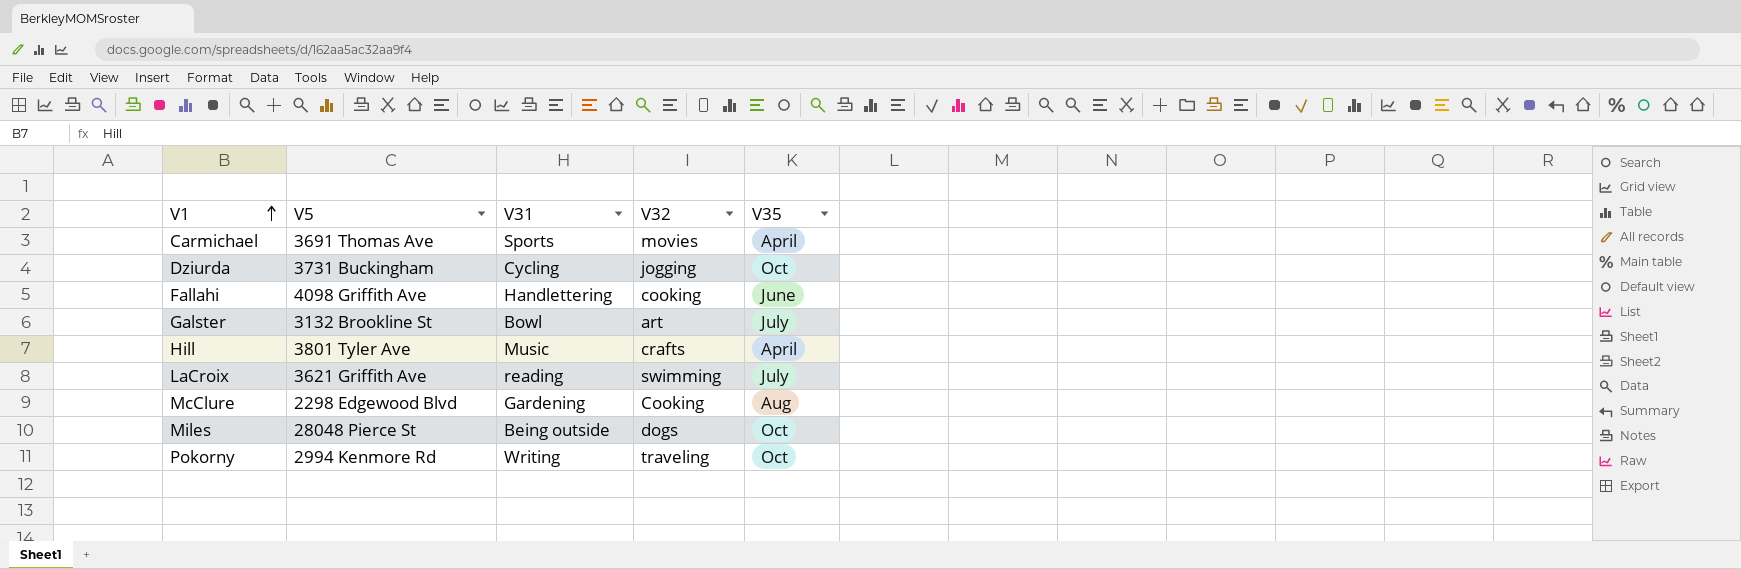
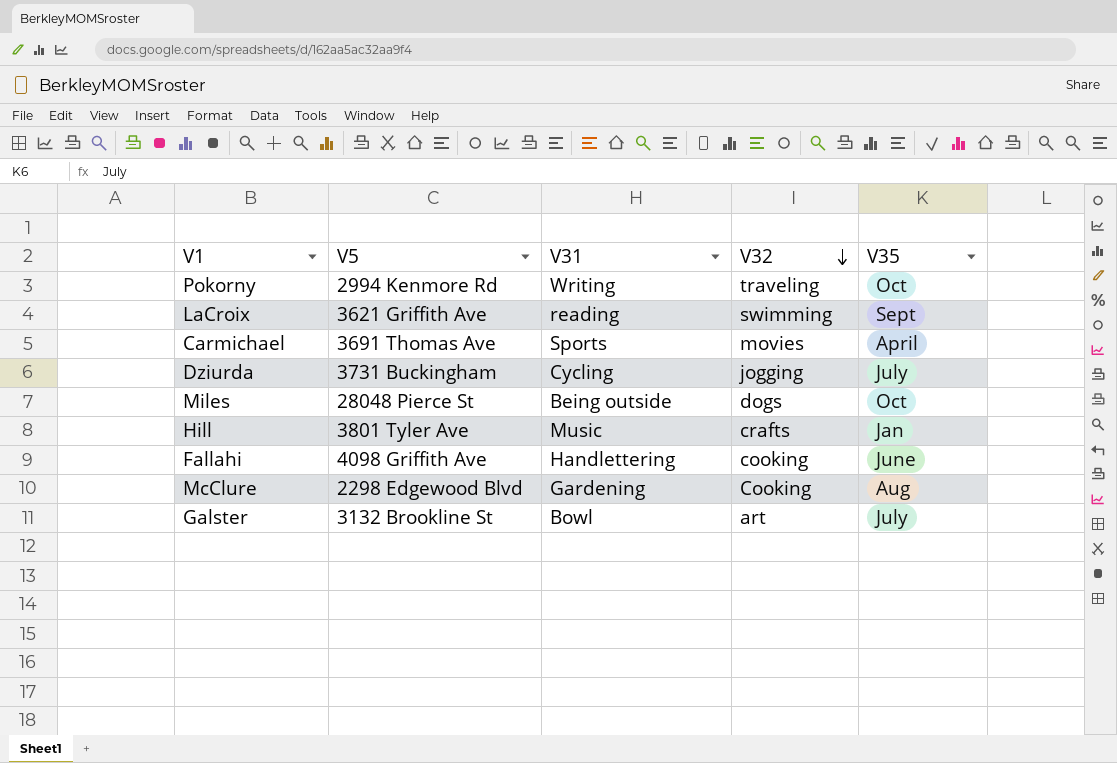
row order: V1 ascending -> V32 descending
LaCroix | V35: July -> Sept
Dziurda | V35: Oct -> July
Hill | V35: April -> Jan

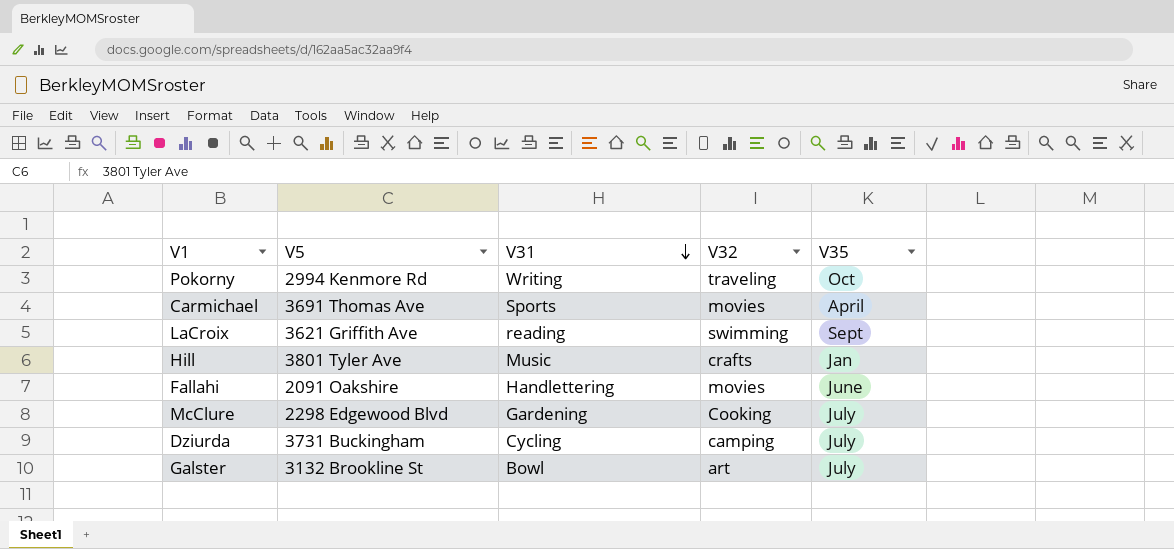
row order: V32 descending -> V31 descending
row Miles: 28048 Pierce St | Being outside | dogs | Oct -> none
Fallahi | V5: 4098 Griffith Ave -> 2091 Oakshire
Fallahi | V32: cooking -> movies
McClure | V35: Aug -> July
Dziurda | V32: jogging -> camping

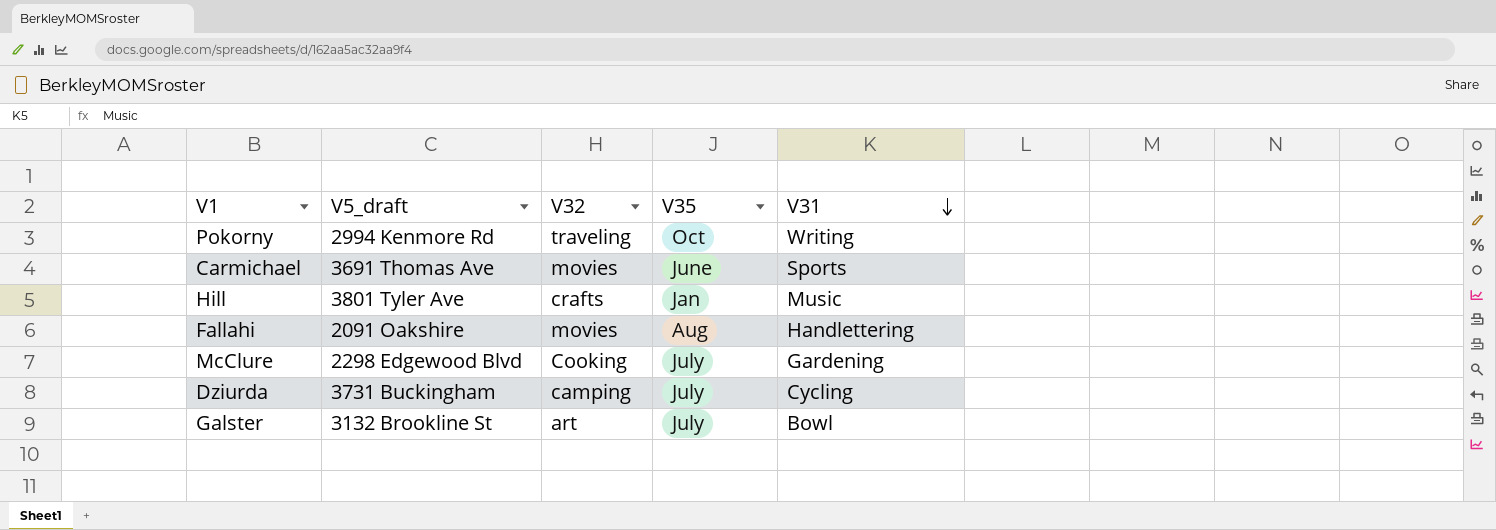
column name: V5 -> V5_draft
column V31 | position: 3 -> 5
row LaCroix: 3621 Griffith Ave | reading | swimming | Sept -> none
Carmichael | V35: April -> June
Fallahi | V35: June -> Aug

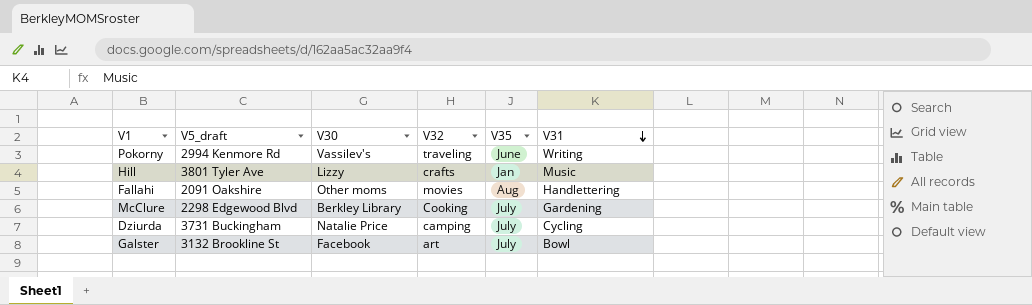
column V30 | position: none -> 3
row Carmichael: 3691 Thomas Ave | movies | June | Sports -> none
Pokorny | V35: Oct -> June

